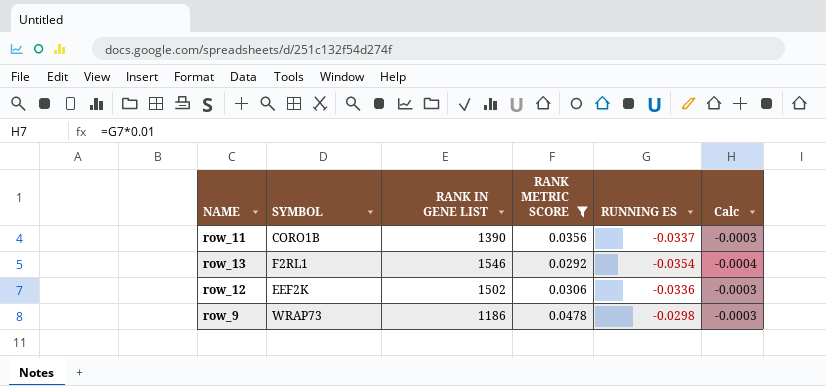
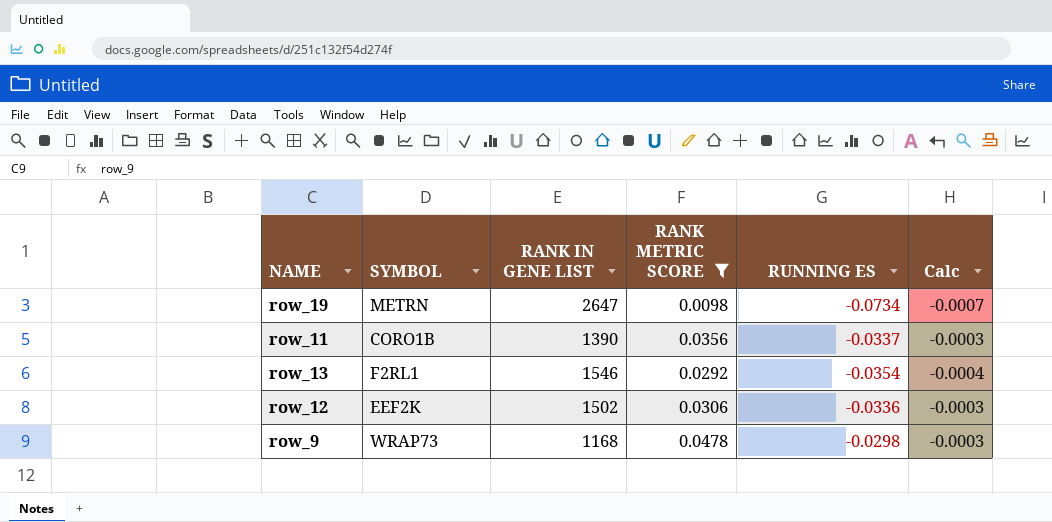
row row_19: none -> METRN | 2647 | 0.0098 | -0.0734 | -0.0007
row_9 | RANK IN GENE LIST: 1186 -> 1168

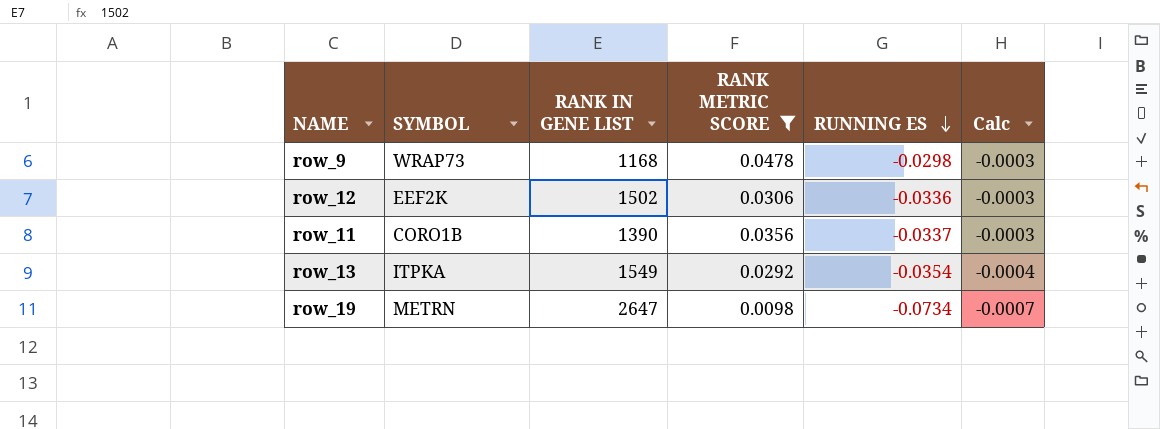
row order: none -> RUNNING ES descending
row_13 | SYMBOL: F2RL1 -> ITPKA
row_13 | RANK IN GENE LIST: 1546 -> 1549

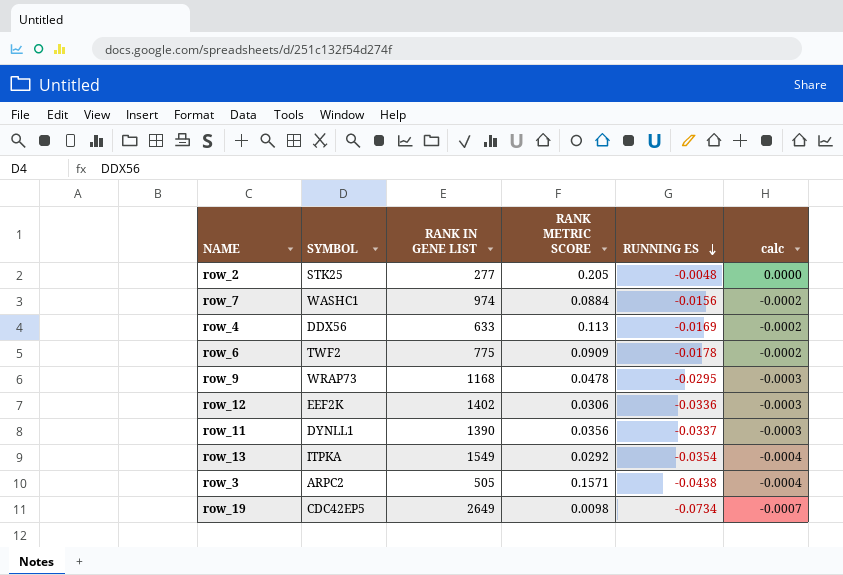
filter: RANK METRIC SCORE <= 0.0478 -> none
column name: Calc -> calc
row_9 | RUNNING ES: -0.0298 -> -0.0295
row_12 | RANK IN GENE LIST: 1502 -> 1402
row_11 | SYMBOL: CORO1B -> DYNLL1
row_19 | SYMBOL: METRN -> CDC42EP5
row_19 | RANK IN GENE LIST: 2647 -> 2649

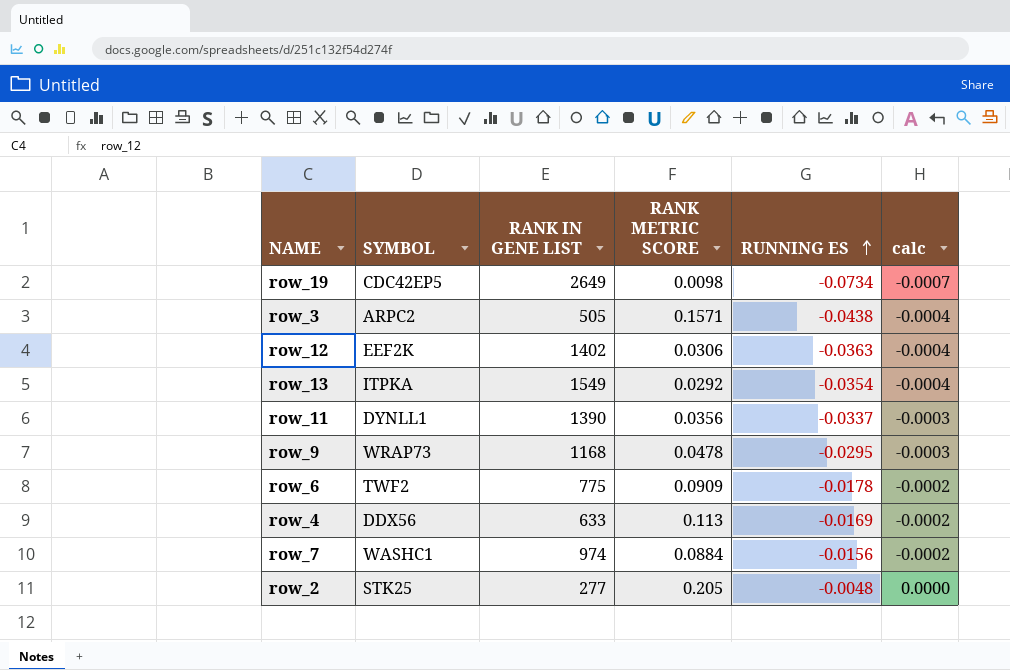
row order: RUNNING ES descending -> RUNNING ES ascending
row_12 | RUNNING ES: -0.0336 -> -0.0363
row_12 | calc: -0.0003 -> -0.0004

